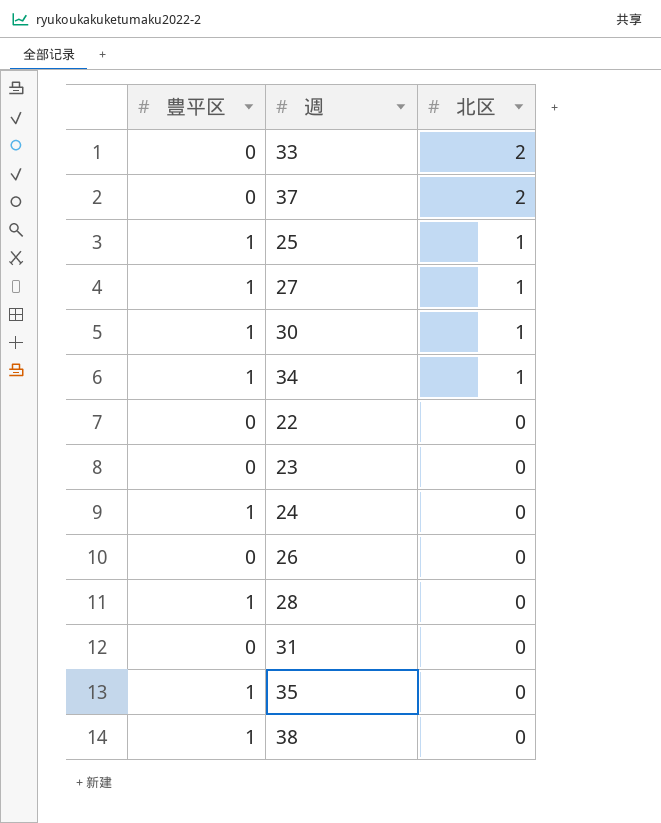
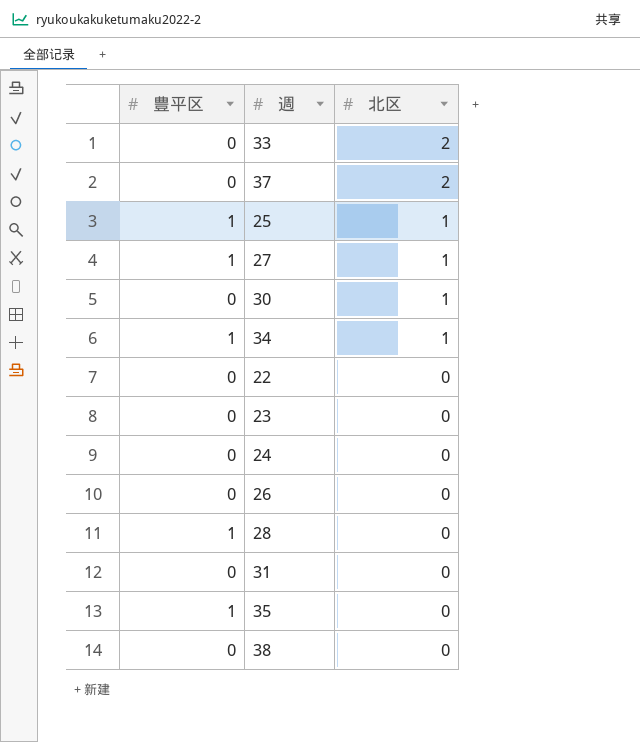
30 | 豊平区: 1 -> 0
24 | 豊平区: 1 -> 0
38 | 豊平区: 1 -> 0

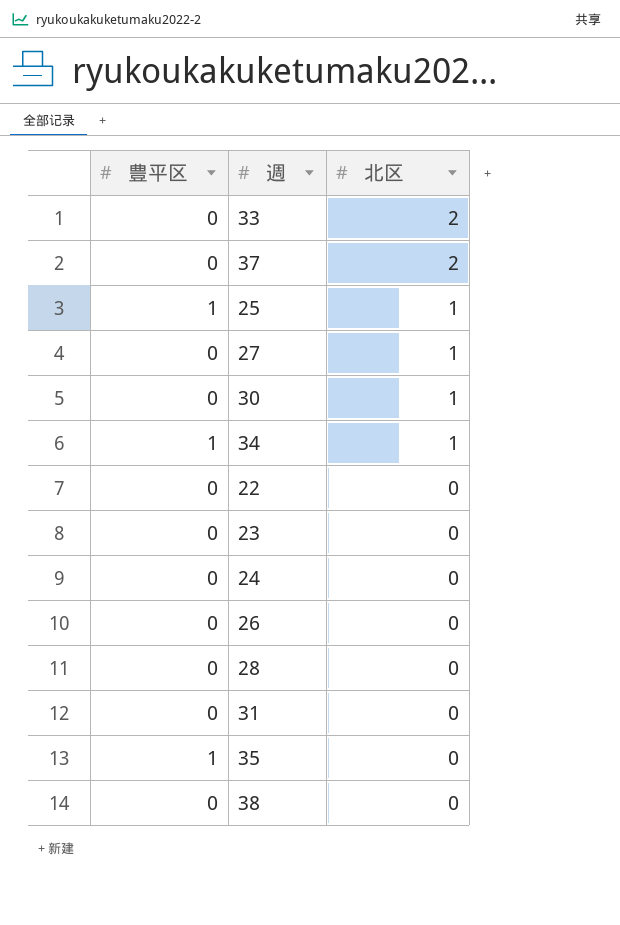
27 | 豊平区: 1 -> 0
28 | 豊平区: 1 -> 0

